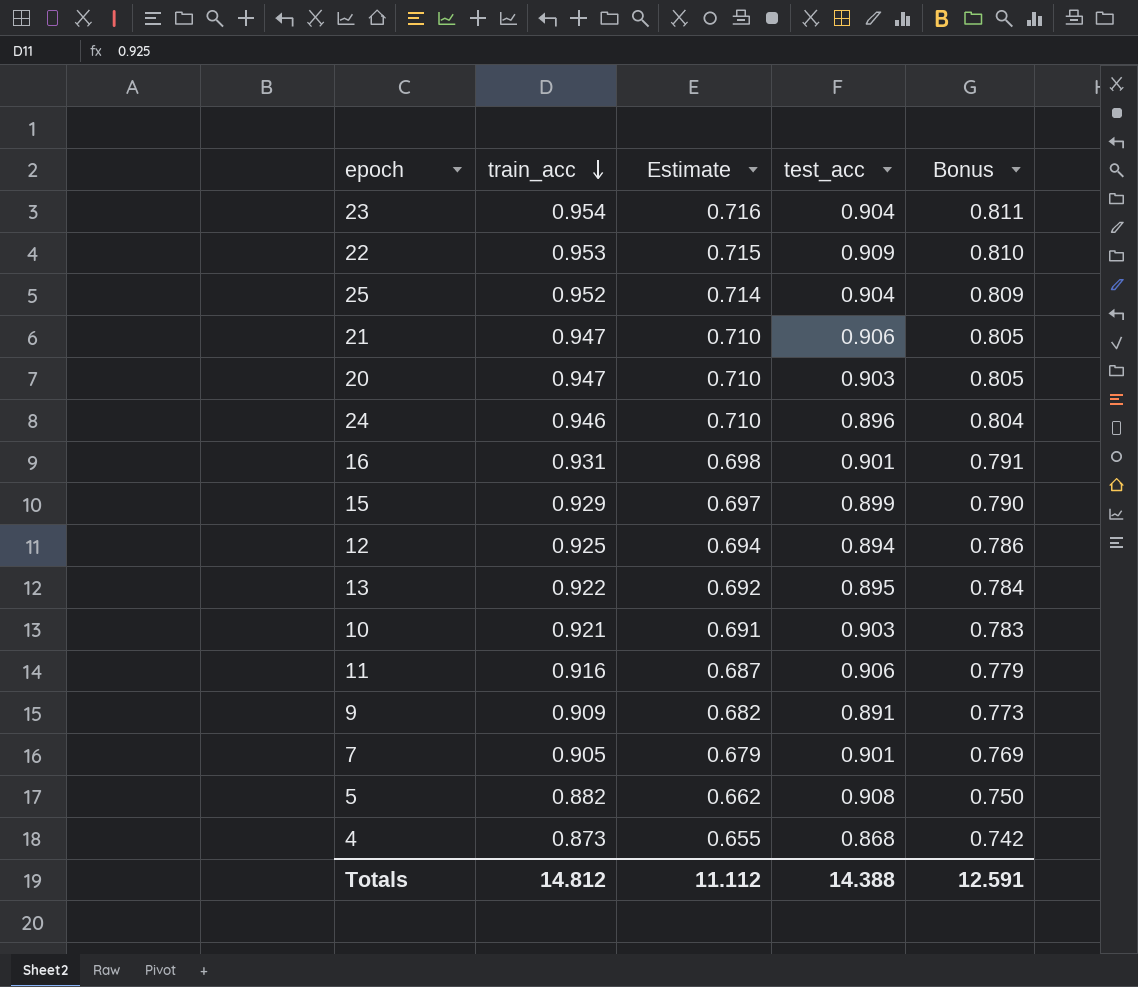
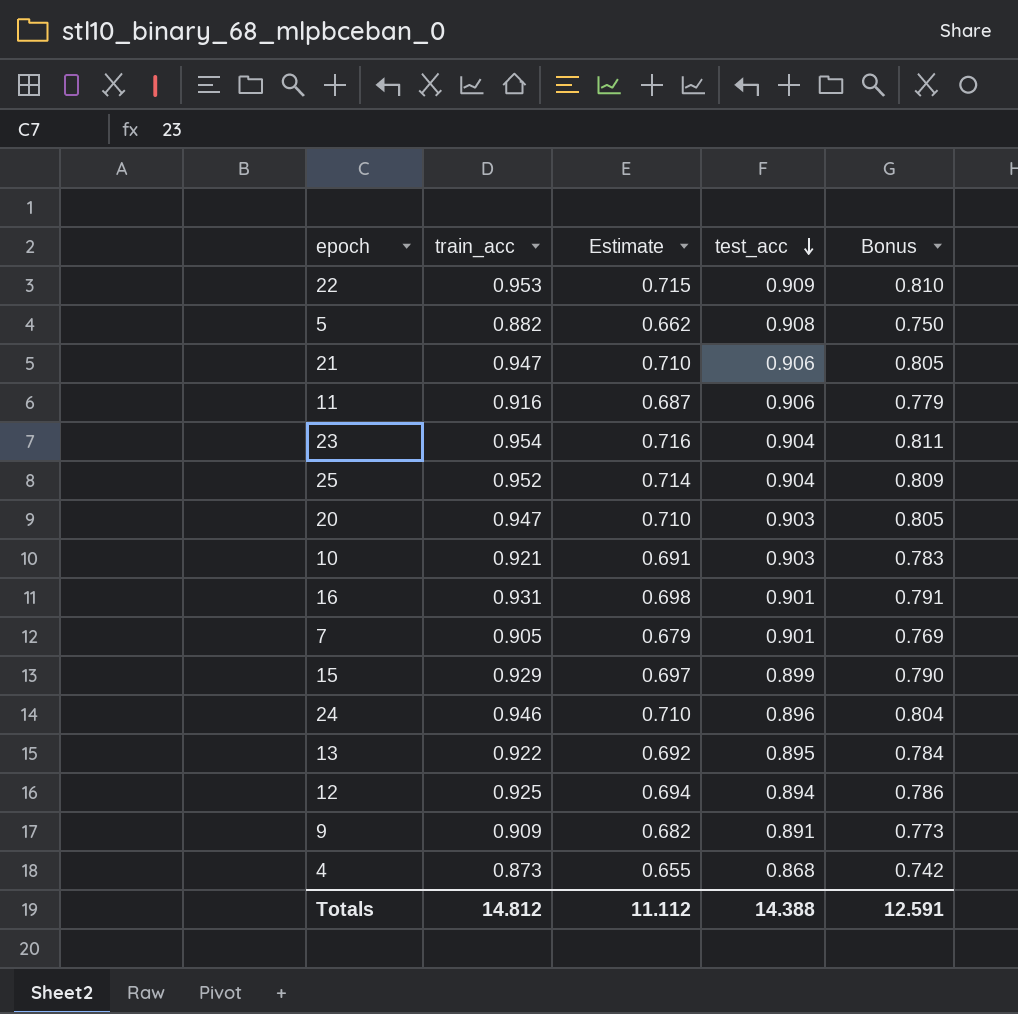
row order: train_acc descending -> test_acc descending

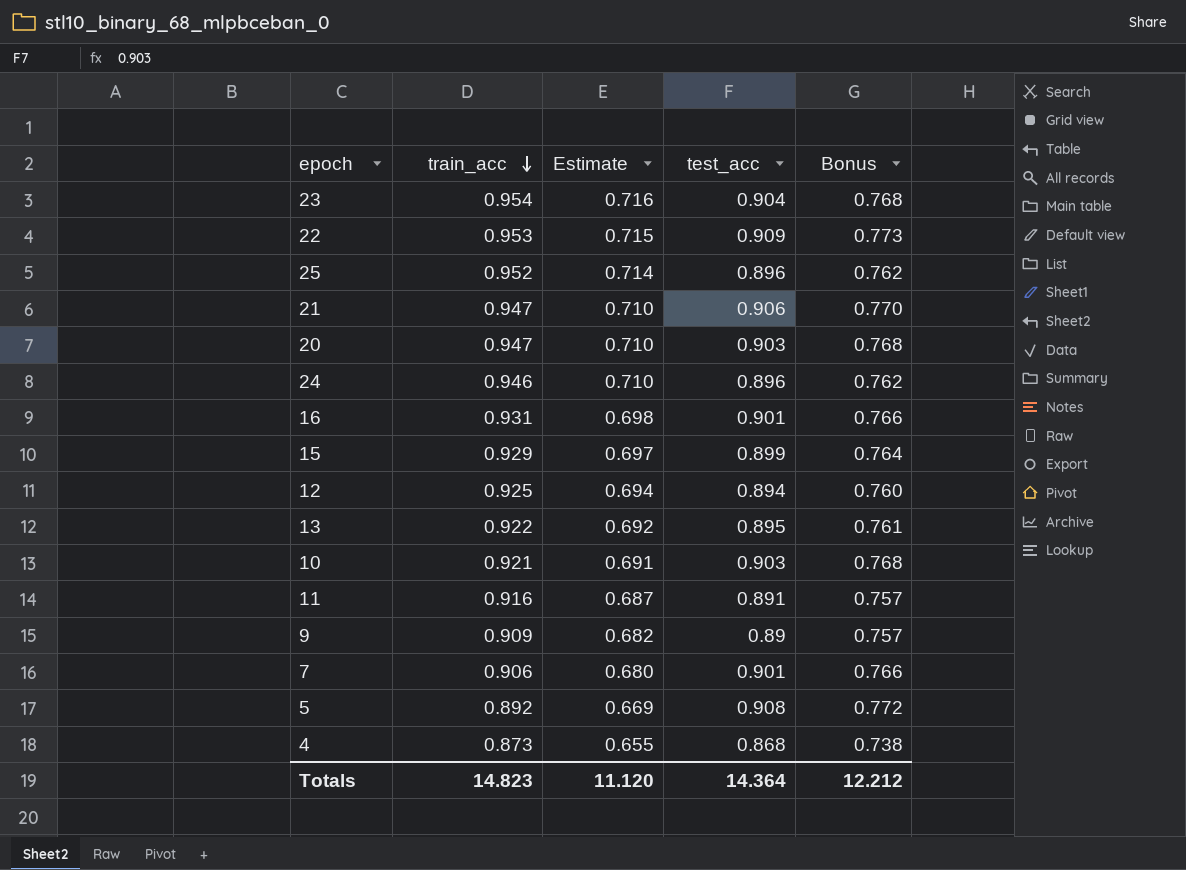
row order: test_acc descending -> train_acc descending
column Bonus | formula: [train_acc] * 0.85 -> [test_acc] * 0.85
25 | test_acc: 0.904 -> 0.896
11 | test_acc: 0.906 -> 0.891
9 | test_acc: 0.891 -> 0.89
7 | train_acc: 0.905 -> 0.906
7 | Estimate: 0.679 -> 0.680
5 | train_acc: 0.882 -> 0.892
5 | Estimate: 0.662 -> 0.669
Totals | train_acc: 14.812 -> 14.823
Totals | Estimate: 11.112 -> 11.120
Totals | test_acc: 14.388 -> 14.364
Totals | Bonus: 12.591 -> 12.212

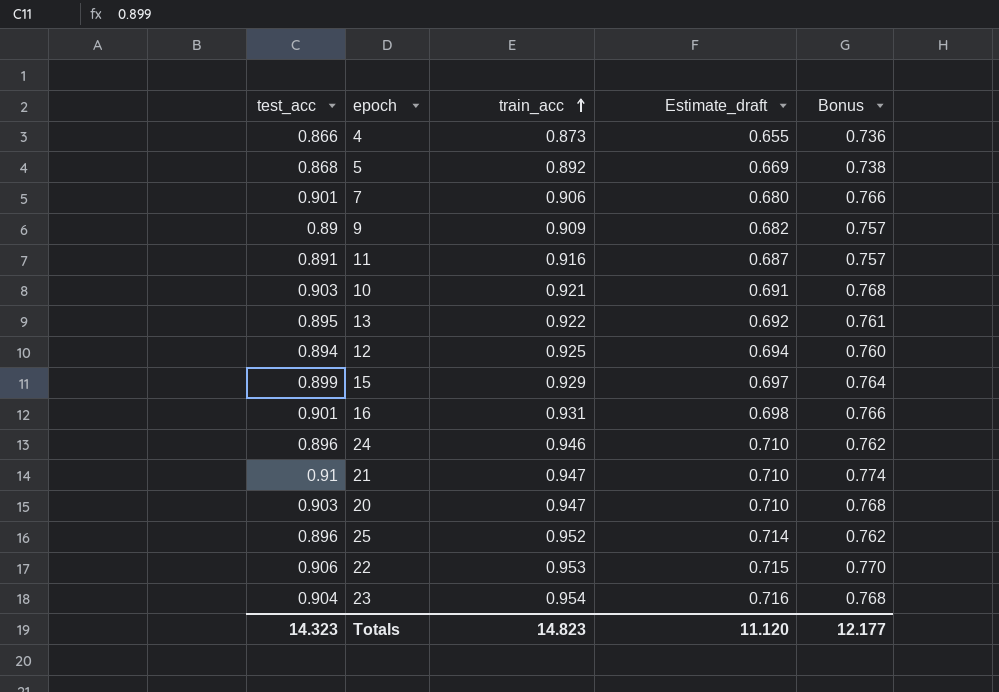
row order: train_acc descending -> train_acc ascending
column test_acc | position: 4 -> 1
column name: Estimate -> Estimate_draft
4 | test_acc: 0.868 -> 0.866
4 | Bonus: 0.738 -> 0.736
5 | test_acc: 0.908 -> 0.868
5 | Bonus: 0.772 -> 0.738
21 | test_acc: 0.906 -> 0.91
21 | Bonus: 0.770 -> 0.774
22 | test_acc: 0.909 -> 0.906
22 | Bonus: 0.773 -> 0.770
Totals | test_acc: 14.364 -> 14.323
Totals | Bonus: 12.212 -> 12.177

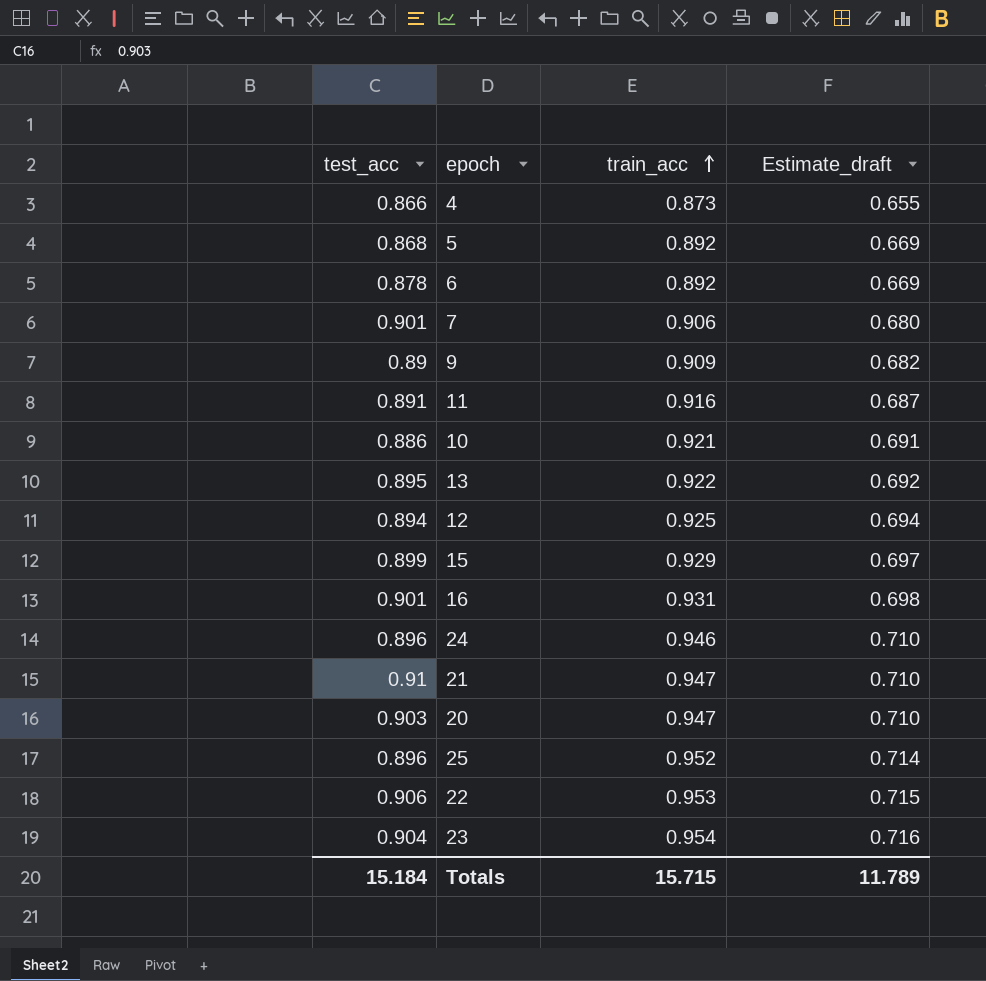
column Bonus | formula: [test_acc] * 0.85 -> none
row 6: none -> 0.878 | 0.892 | 0.669
10 | test_acc: 0.903 -> 0.886
Totals | test_acc: 14.323 -> 15.184
Totals | train_acc: 14.823 -> 15.715
Totals | Estimate_draft: 11.120 -> 11.789

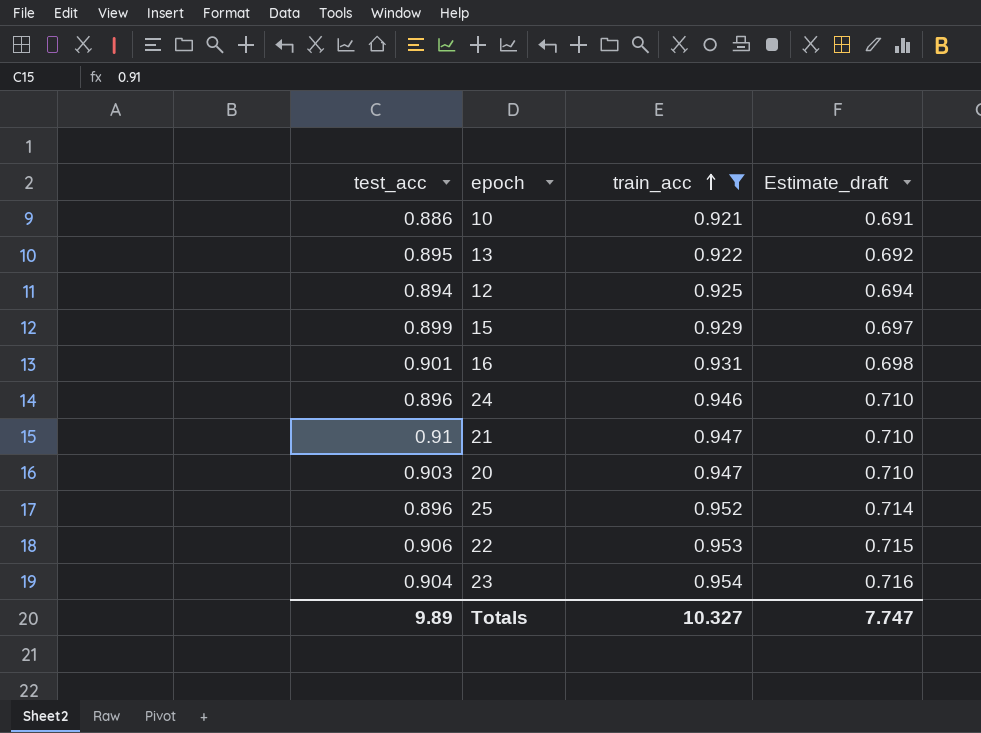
filter: none -> train_acc >= 0.921
Totals | test_acc: 15.184 -> 9.89
Totals | train_acc: 15.715 -> 10.327
Totals | Estimate_draft: 11.789 -> 7.747

